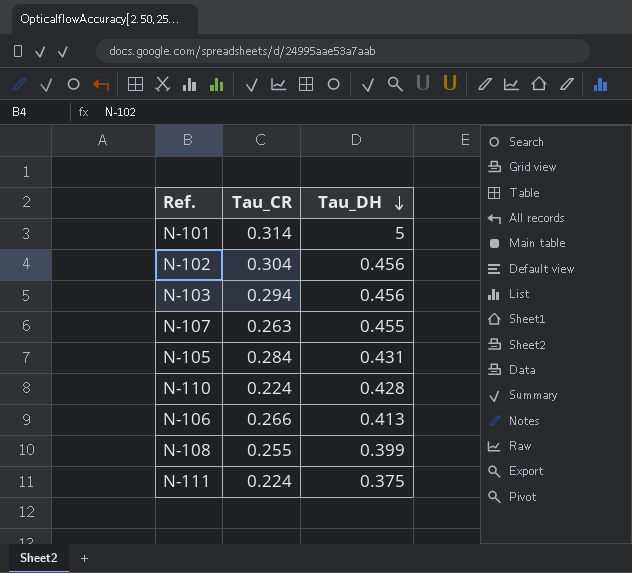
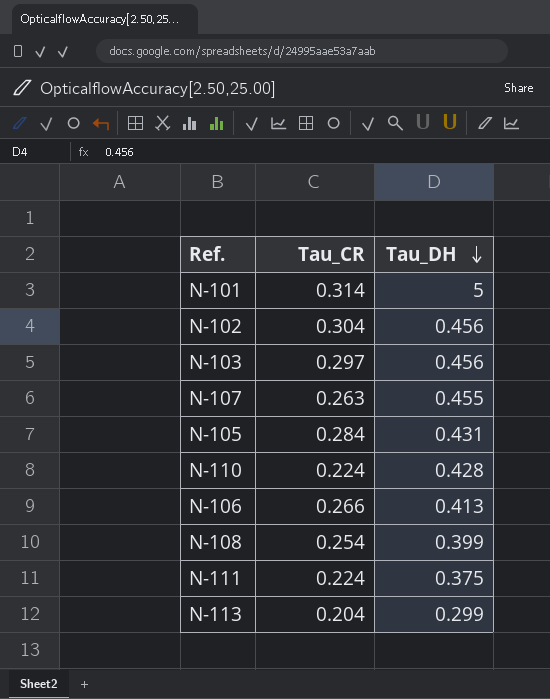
N-103 | Tau_CR: 0.294 -> 0.297
N-108 | Tau_CR: 0.255 -> 0.254
row N-113: none -> 0.204 | 0.299

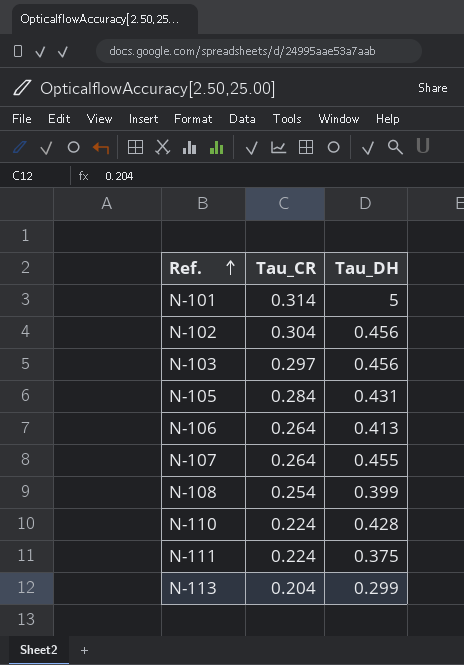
row order: Tau_DH descending -> Ref. ascending
N-106 | Tau_CR: 0.266 -> 0.264
N-107 | Tau_CR: 0.263 -> 0.264

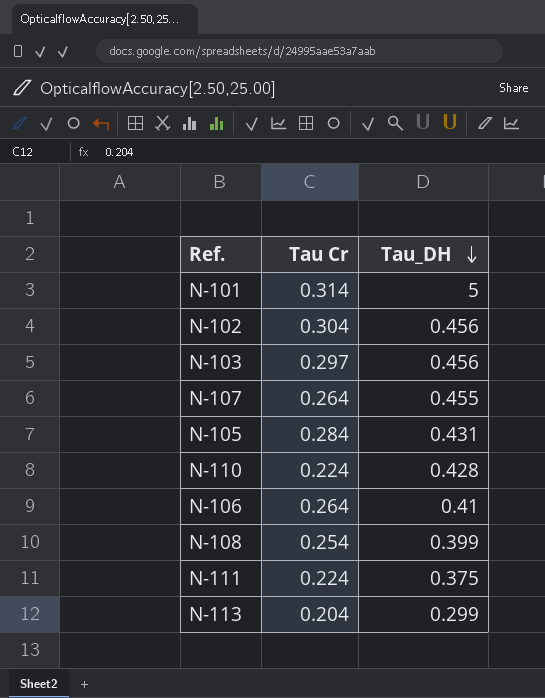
row order: Ref. ascending -> Tau_DH descending
column name: Tau_CR -> Tau Cr
N-106 | Tau_DH: 0.413 -> 0.41

